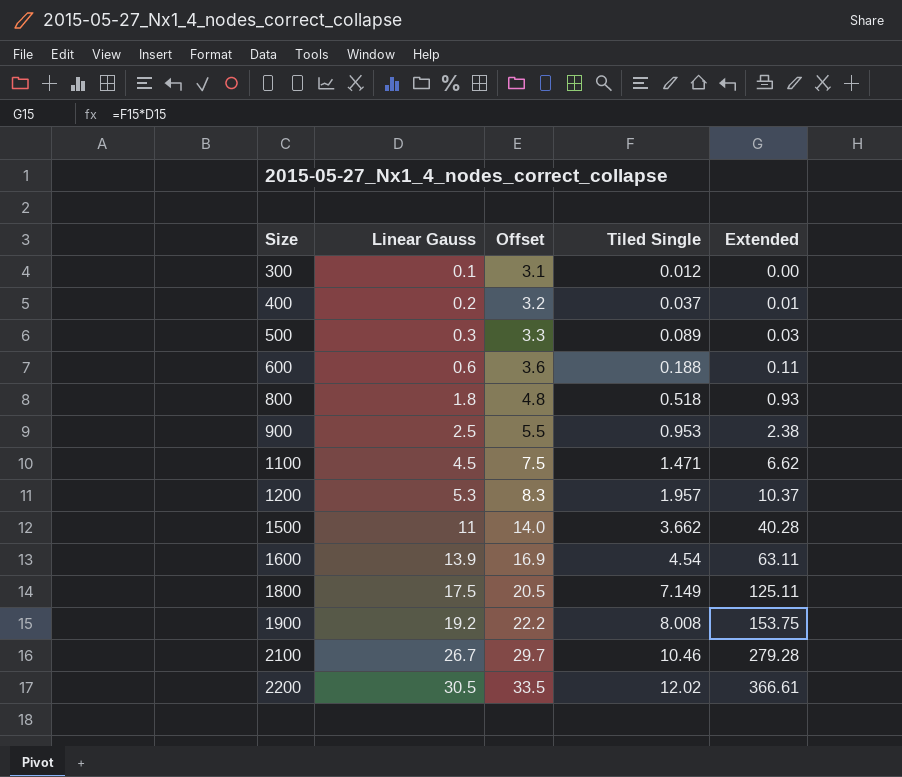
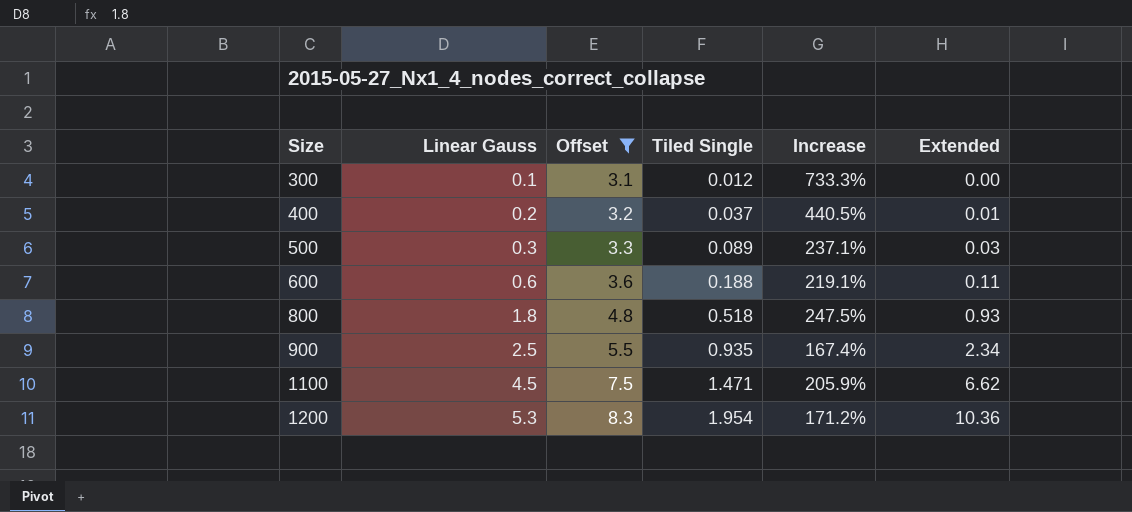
filter: none -> Offset <= 8.3
column Increase | formula: none -> ([Linear Gauss] - [Tiled Single]) / [Tiled Single]
900 | Tiled Single: 0.953 -> 0.935
900 | Extended: 2.38 -> 2.34
1200 | Tiled Single: 1.957 -> 1.954
1200 | Extended: 10.37 -> 10.36

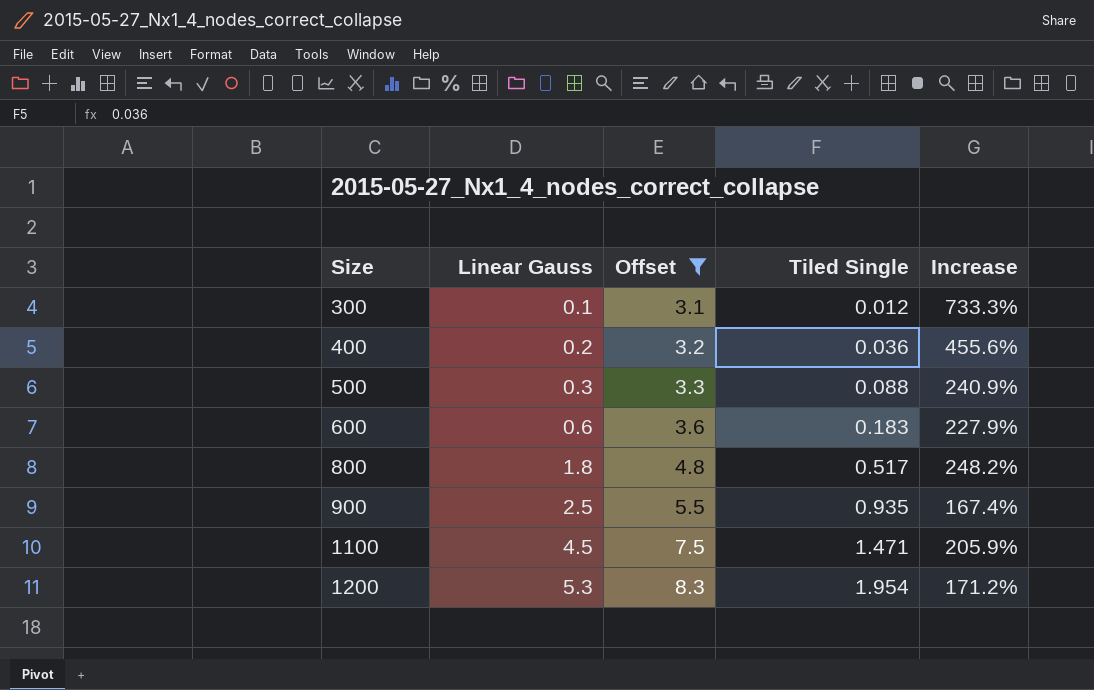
column Extended | formula: [Linear Gauss] * [Tiled Single] -> none
400 | Tiled Single: 0.037 -> 0.036
400 | Increase: 440.5% -> 455.6%
500 | Tiled Single: 0.089 -> 0.088
500 | Increase: 237.1% -> 240.9%
600 | Tiled Single: 0.188 -> 0.183
600 | Increase: 219.1% -> 227.9%
800 | Tiled Single: 0.518 -> 0.517
800 | Increase: 247.5% -> 248.2%

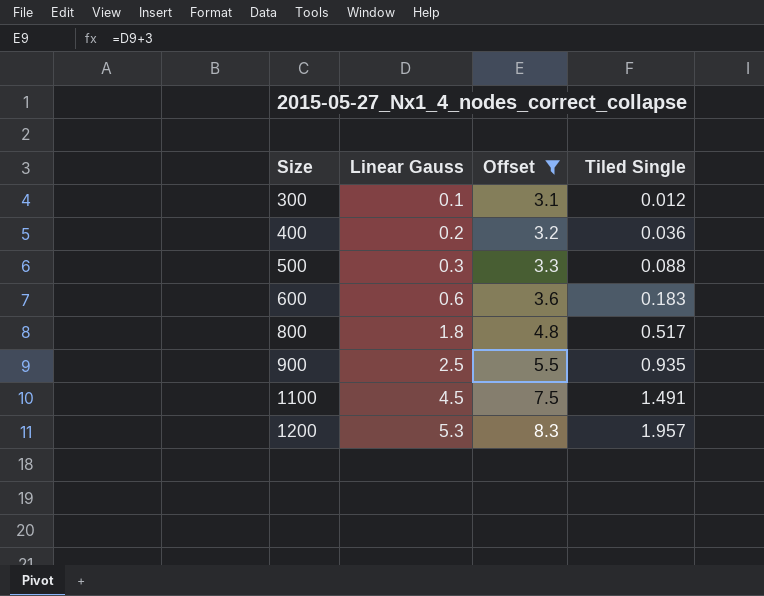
column Increase | formula: ([Linear Gauss] - [Tiled Single]) / [Tiled Single] -> none
1100 | Tiled Single: 1.471 -> 1.491
1200 | Tiled Single: 1.954 -> 1.957

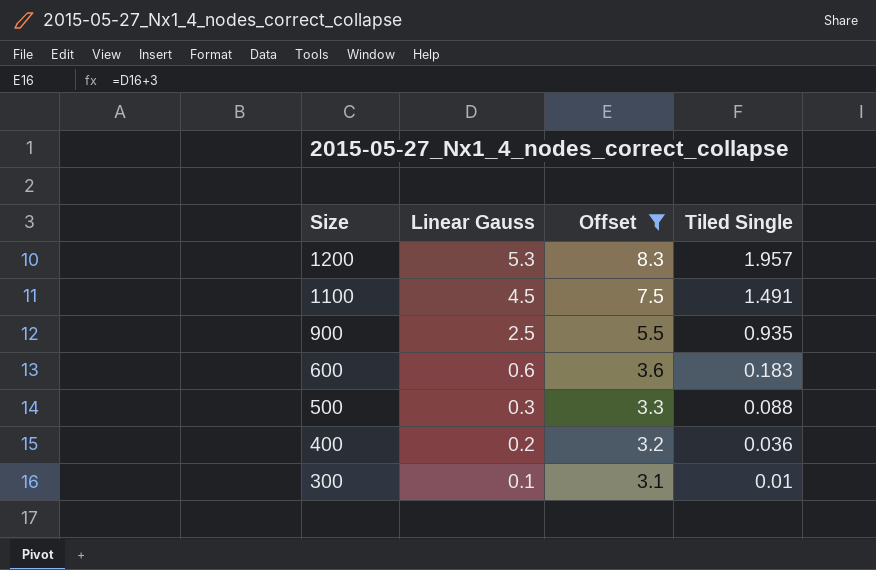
row order: Size ascending -> Size descending
row 800: 1.8 | 4.8 | 0.517 -> none
300 | Tiled Single: 0.012 -> 0.01

